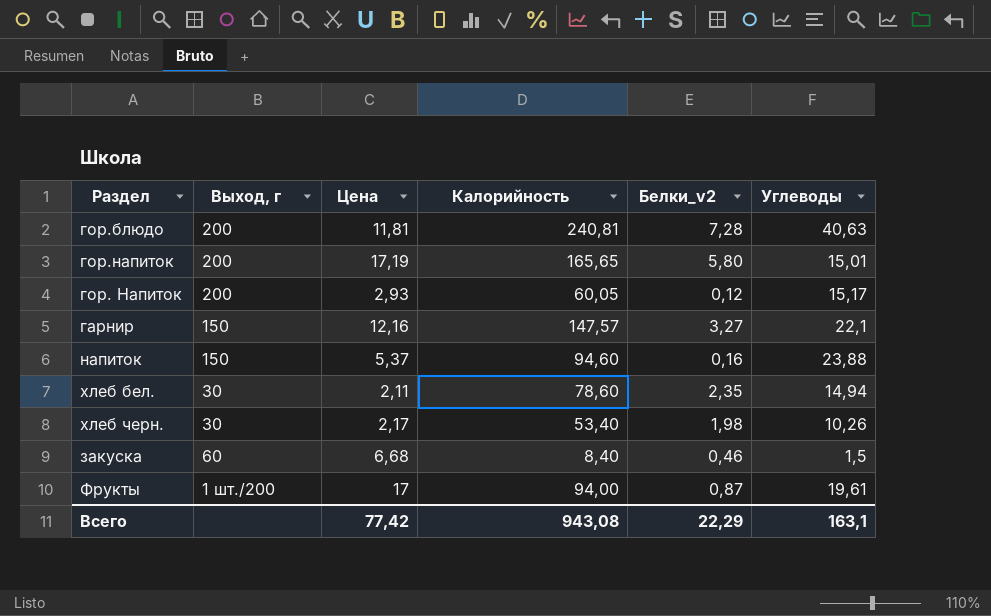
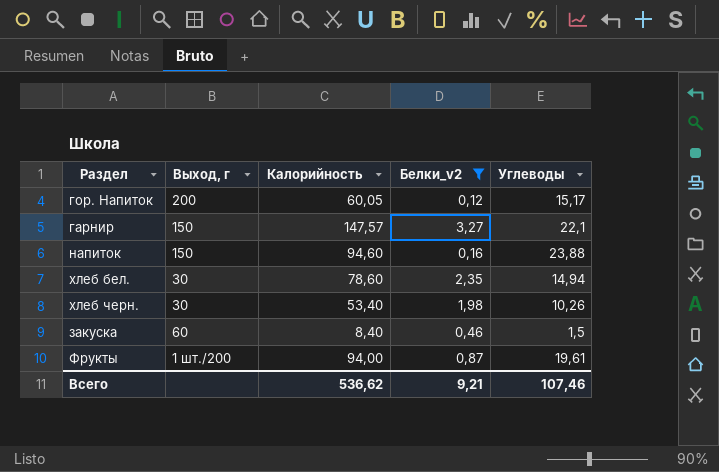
filter: none -> Белки_v2 <= 3,27
column Цена | position: 3 -> none
Всего | Калорийность: 943,08 -> 536,62
Всего | Белки_v2: 22,29 -> 9,21
Всего | Углеводы: 163,1 -> 107,46

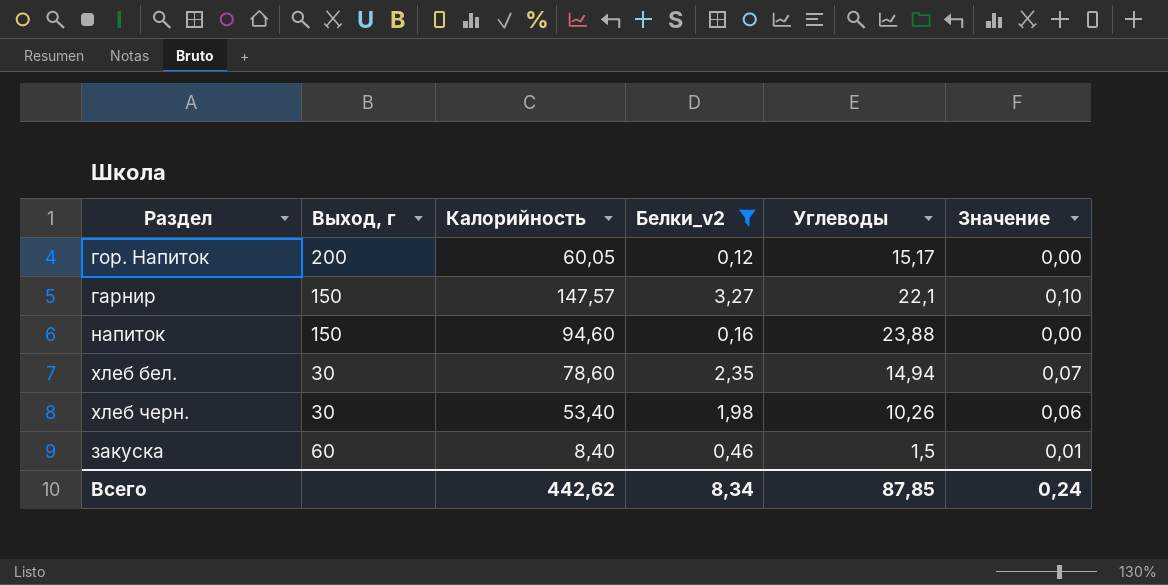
column Значение | formula: none -> [Белки_v2] * 0,03
row Фрукты: 1 шт./200 | 94,00 | 0,87 | 19,61 -> none
Всего | Калорийность: 536,62 -> 442,62
Всего | Белки_v2: 9,21 -> 8,34
Всего | Углеводы: 107,46 -> 87,85

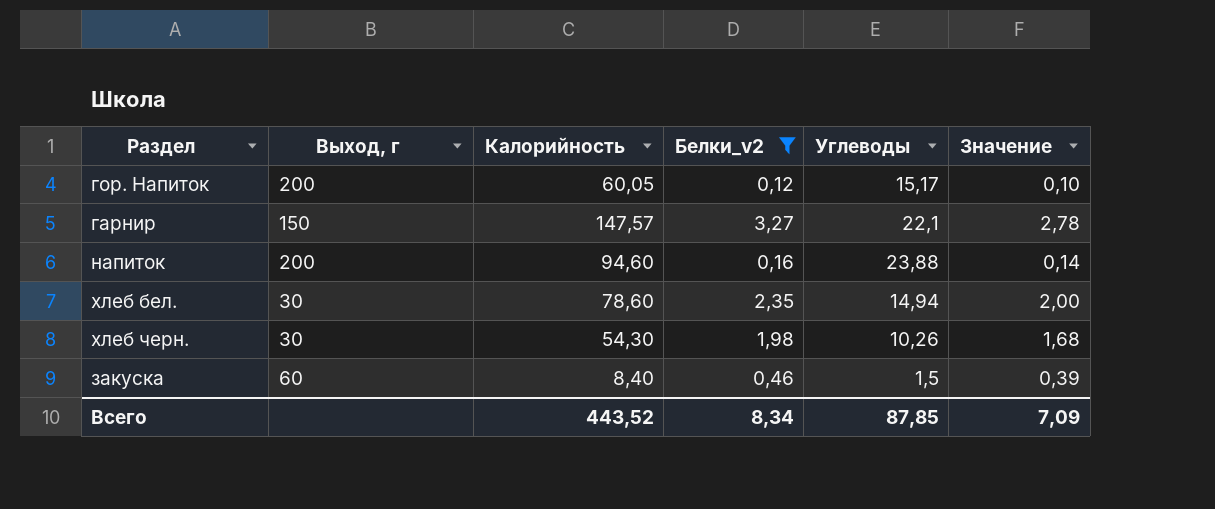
column Значение | formula: [Белки_v2] * 0,03 -> [Белки_v2] * 0,85
напиток | Выход, г: 150 -> 200
хлеб черн. | Калорийность: 53,40 -> 54,30
Всего | Калорийность: 442,62 -> 443,52
Всего | Значение: 0,24 -> 7,09

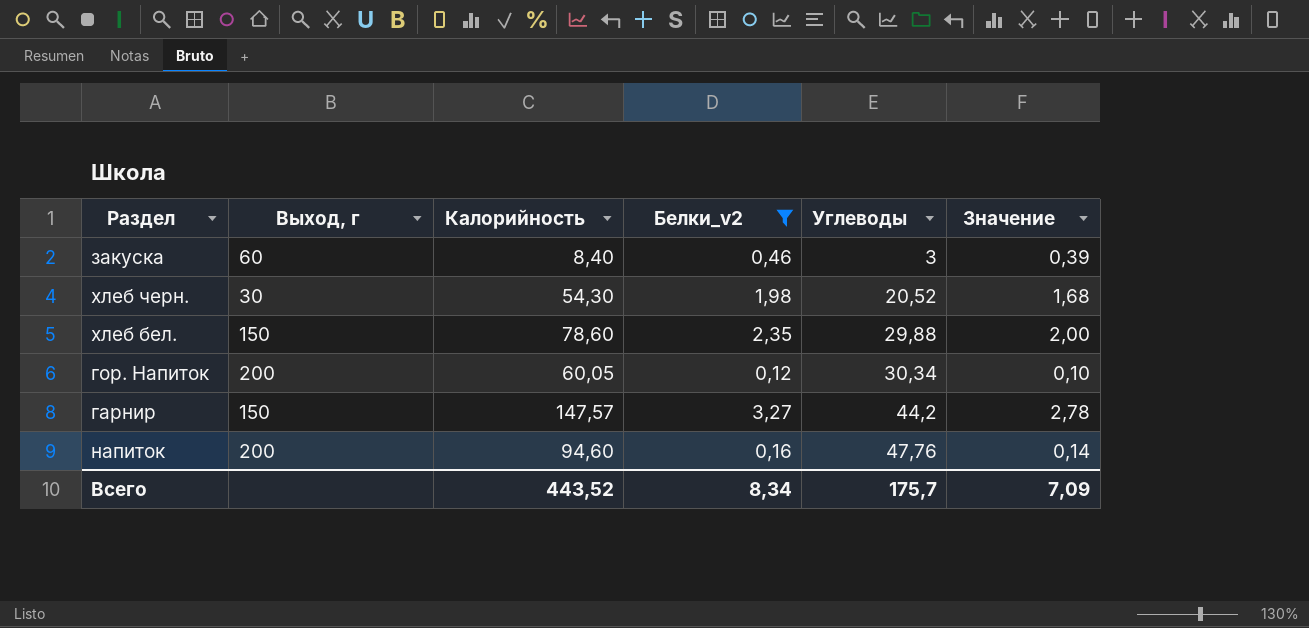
row order: none -> Углеводы ascending
закуска | Углеводы: 1,5 -> 3
хлеб черн. | Углеводы: 10,26 -> 20,52
хлеб бел. | Выход, г: 30 -> 150
хлеб бел. | Углеводы: 14,94 -> 29,88
гор. Напиток | Углеводы: 15,17 -> 30,34
гарнир | Углеводы: 22,1 -> 44,2
напиток | Углеводы: 23,88 -> 47,76
Всего | Углеводы: 87,85 -> 175,7

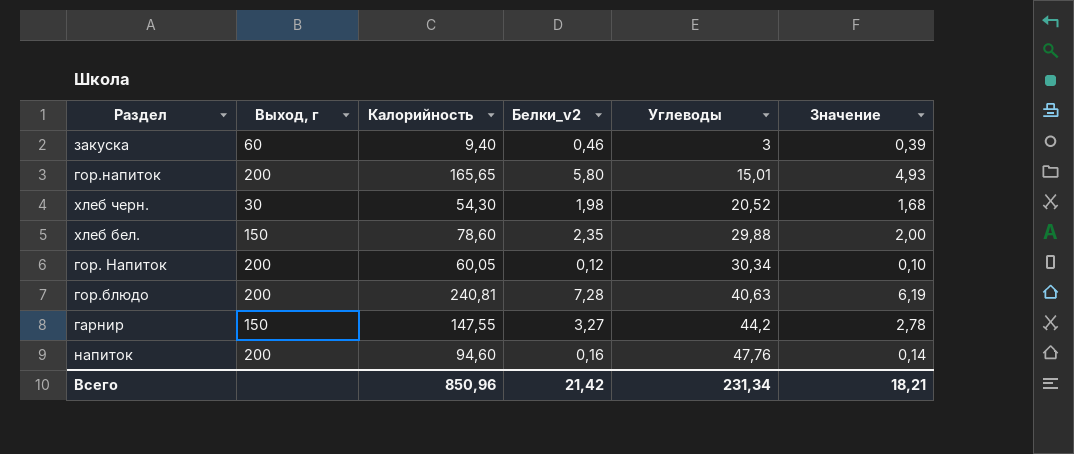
filter: Белки_v2 <= 3,27 -> none
закуска | Калорийность: 8,40 -> 9,40
гарнир | Калорийность: 147,57 -> 147,55
Всего | Калорийность: 443,52 -> 850,96
Всего | Белки_v2: 8,34 -> 21,42
Всего | Углеводы: 175,7 -> 231,34
Всего | Значение: 7,09 -> 18,21

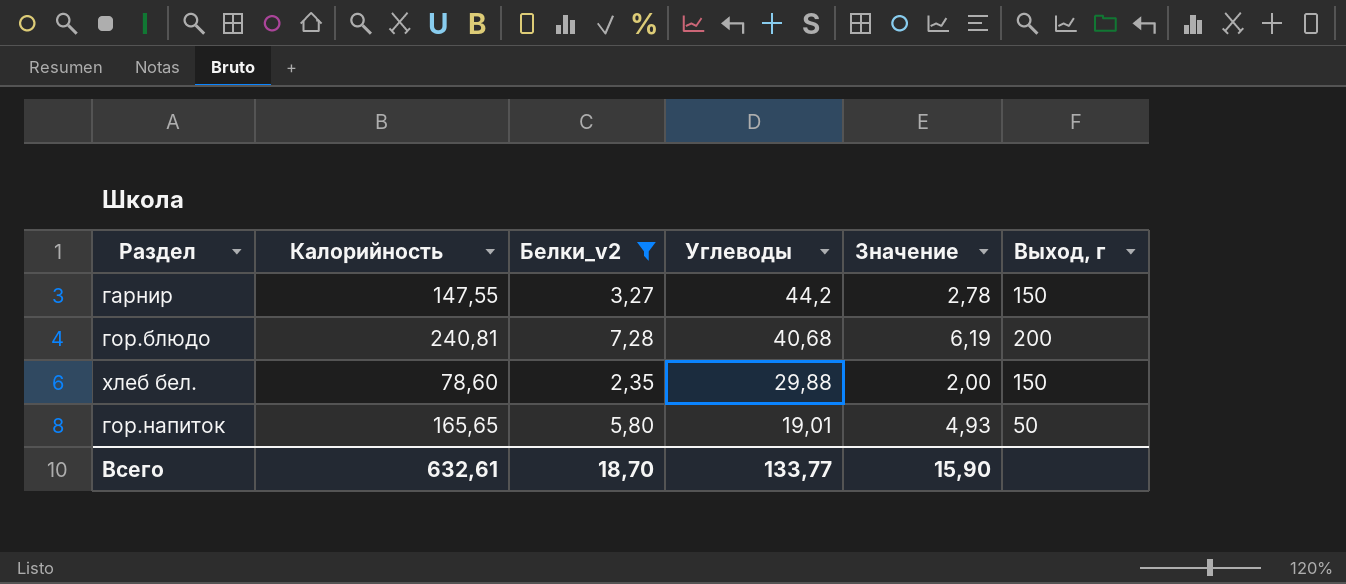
filter: none -> Белки_v2 >= 2,35
row order: Углеводы ascending -> Углеводы descending
column Выход, г | position: 2 -> 6
гор.блюдо | Углеводы: 40,63 -> 40,68
гор.напиток | Углеводы: 15,01 -> 19,01
гор.напиток | Выход, г: 200 -> 50
Всего | Калорийность: 850,96 -> 632,61
Всего | Белки_v2: 21,42 -> 18,70
Всего | Углеводы: 231,34 -> 133,77
Всего | Значение: 18,21 -> 15,90

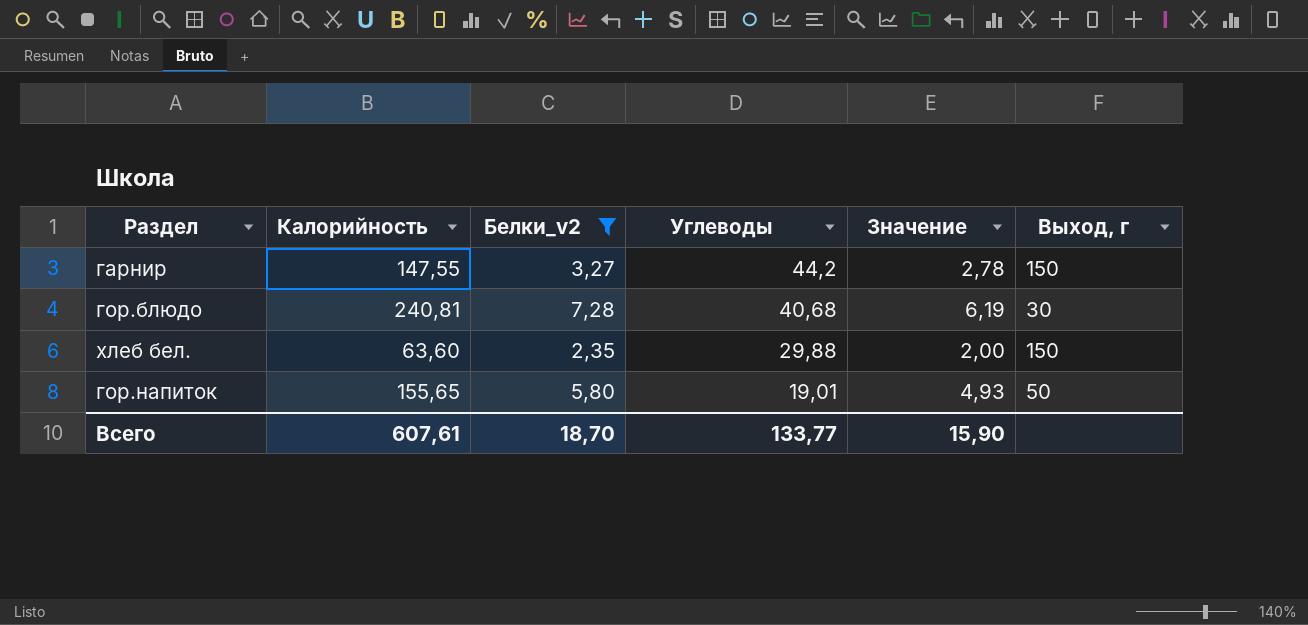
гор.блюдо | Выход, г: 200 -> 30
хлеб бел. | Калорийность: 78,60 -> 63,60
гор.напиток | Калорийность: 165,65 -> 155,65
Всего | Калорийность: 632,61 -> 607,61

